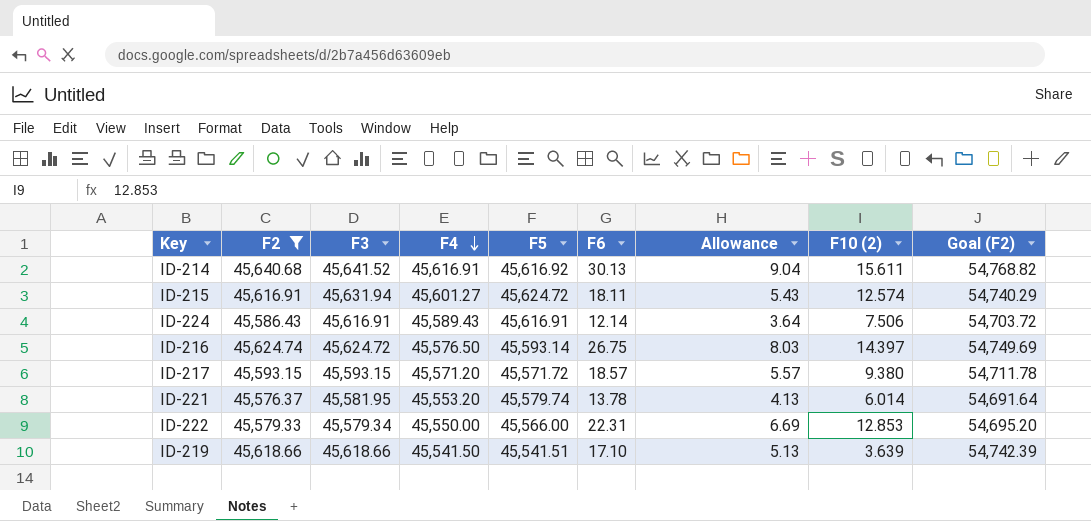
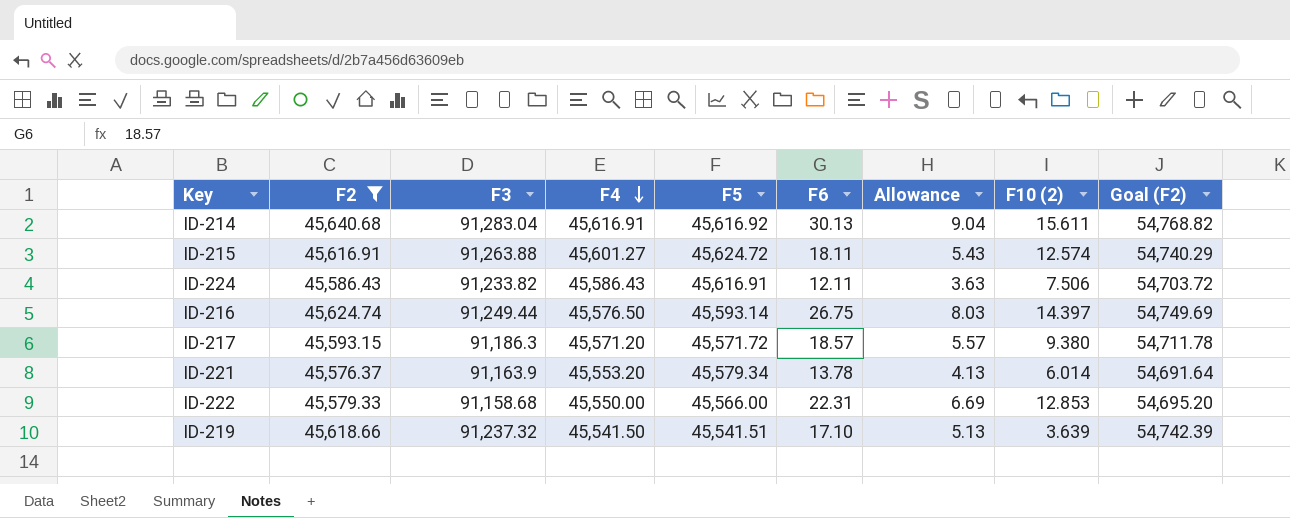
ID-214 | F3: 45,641.52 -> 91,283.04
ID-215 | F3: 45,631.94 -> 91,263.88
ID-224 | F3: 45,616.91 -> 91,233.82
ID-224 | F4: 45,589.43 -> 45,586.43
ID-224 | F6: 12.14 -> 12.11
ID-224 | Allowance: 3.64 -> 3.63
ID-216 | F3: 45,624.72 -> 91,249.44
ID-217 | F3: 45,593.15 -> 91,186.3
ID-221 | F3: 45,581.95 -> 91,163.9
ID-221 | F5: 45,579.74 -> 45,579.34
ID-222 | F3: 45,579.34 -> 91,158.68
ID-219 | F3: 45,618.66 -> 91,237.32

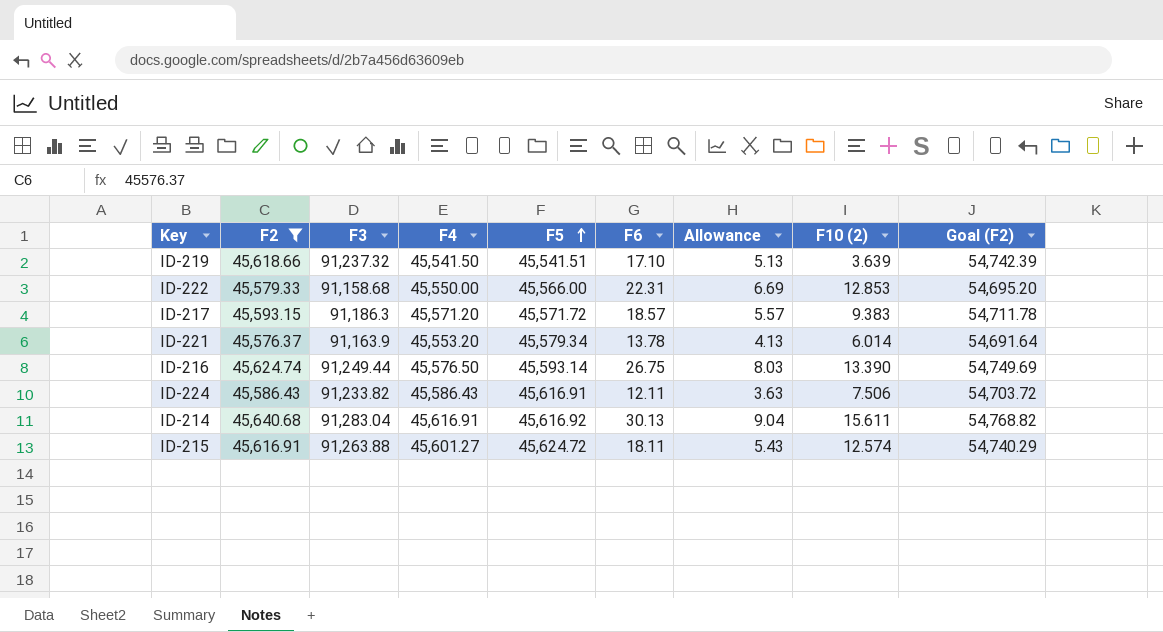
row order: F4 descending -> F5 ascending
ID-217 | F10 (2): 9.380 -> 9.383
ID-216 | F10 (2): 14.397 -> 13.390

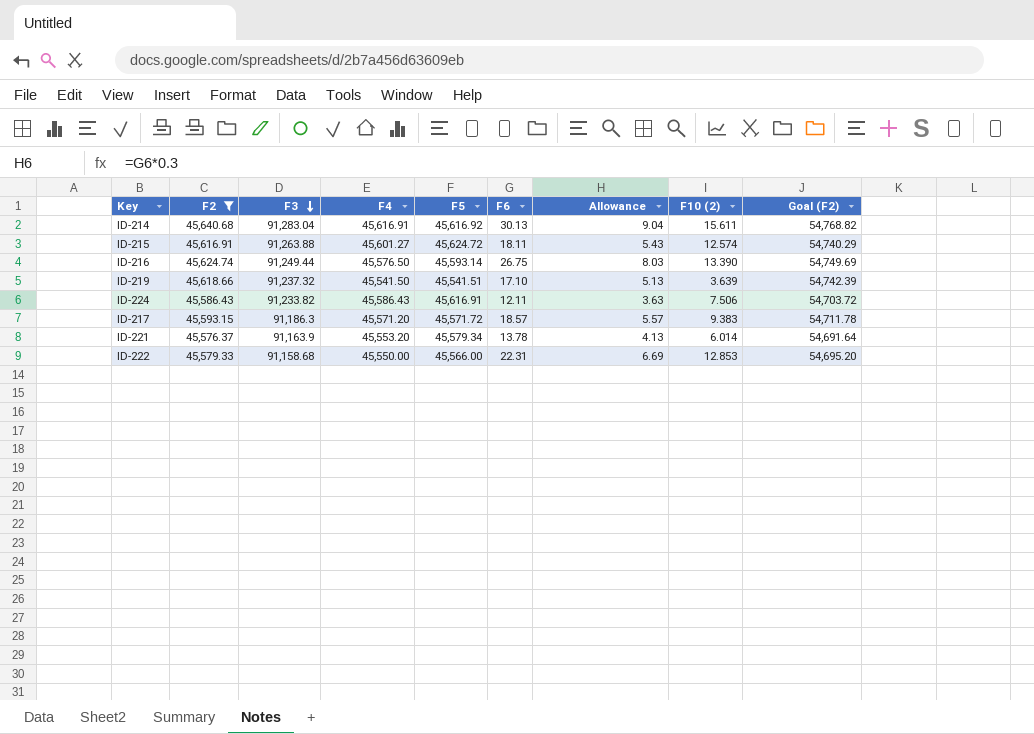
row order: F5 ascending -> F3 descending

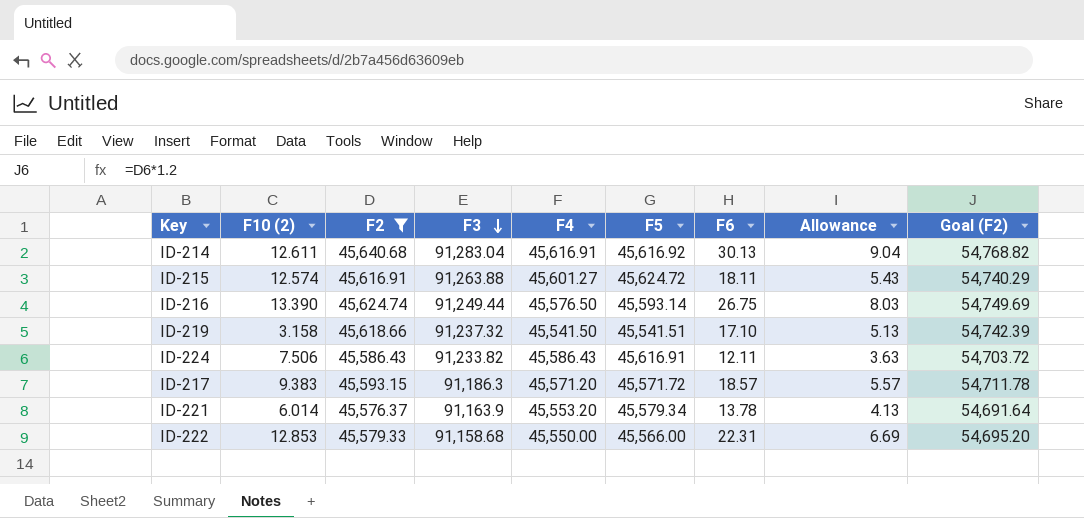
column F10 (2) | position: 8 -> 2
ID-214 | F10 (2): 15.611 -> 12.611
ID-219 | F10 (2): 3.639 -> 3.158

